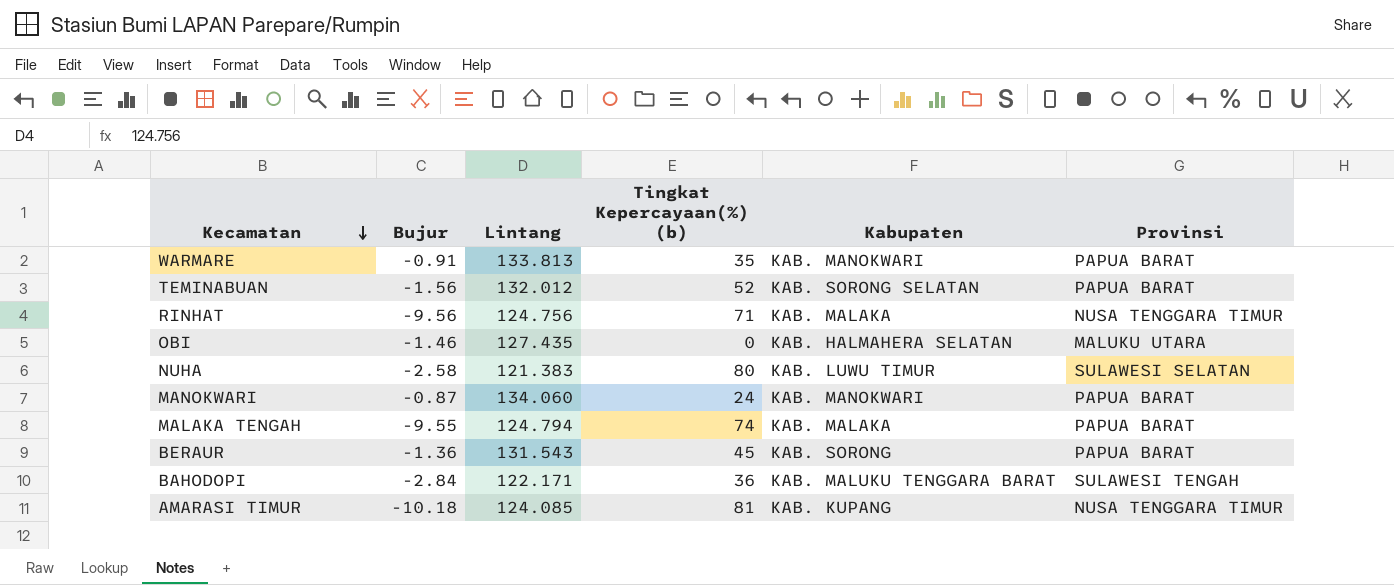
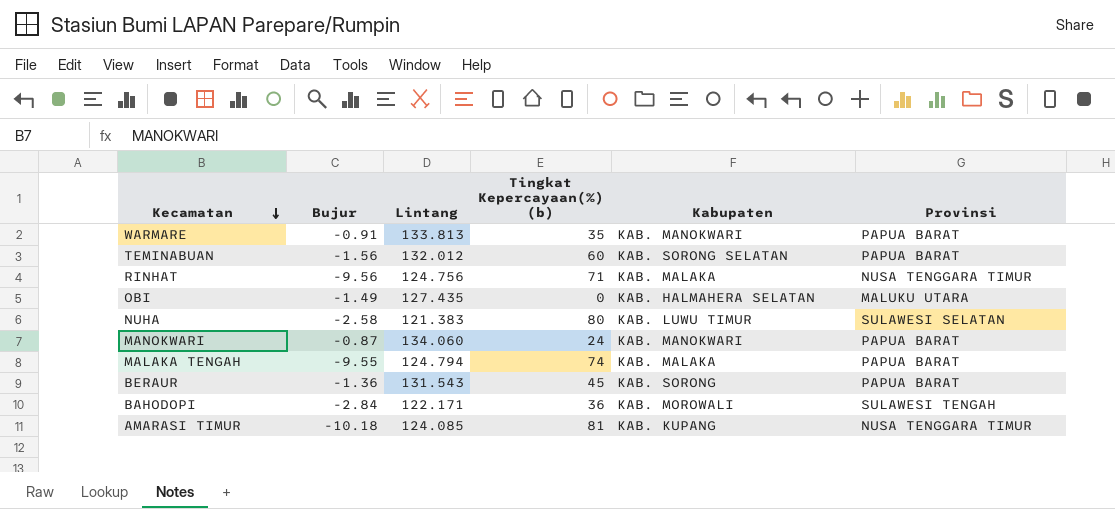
TEMINABUAN | Tingkat Kepercayaan(%) (b): 52 -> 60
OBI | Bujur: -1.46 -> -1.49
BAHODOPI | Kabupaten: KAB. MALUKU TENGGARA BARAT -> KAB. MOROWALI

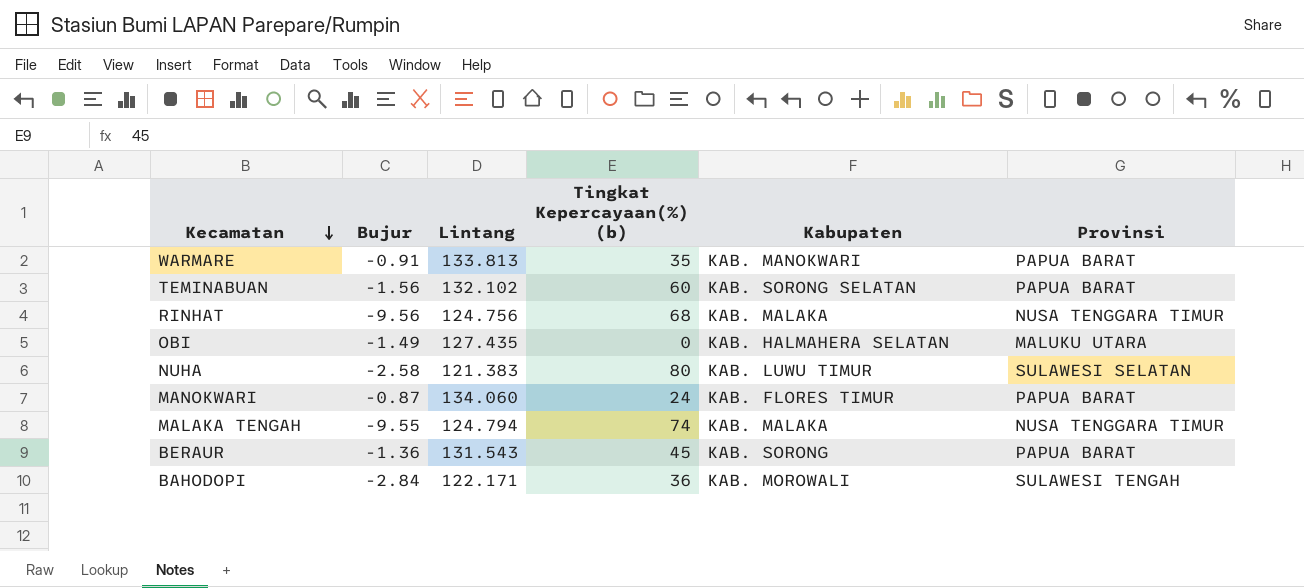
row AMARASI TIMUR: -10.18 | 124.085 | 81 | KAB. KUPANG | NUSA TENGGARA TIMUR -> none
TEMINABUAN | Lintang: 132.012 -> 132.102
RINHAT | Tingkat Kepercayaan(%) (b): 71 -> 68
MANOKWARI | Kabupaten: KAB. MANOKWARI -> KAB. FLORES TIMUR
MALAKA TENGAH | Provinsi: PAPUA BARAT -> NUSA TENGGARA TIMUR

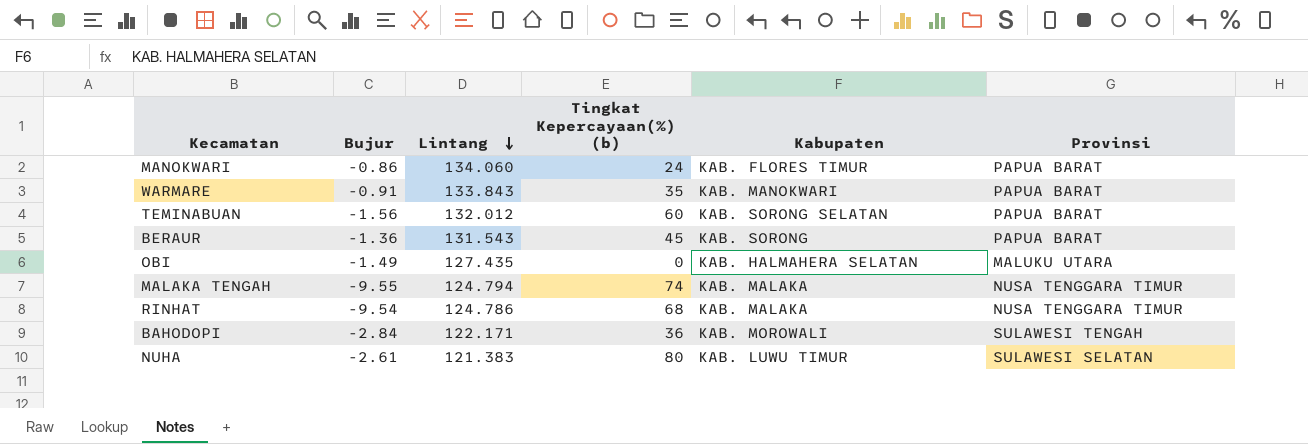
row order: Kecamatan descending -> Lintang descending
MANOKWARI | Bujur: -0.87 -> -0.86
WARMARE | Lintang: 133.813 -> 133.843
TEMINABUAN | Lintang: 132.102 -> 132.012
RINHAT | Bujur: -9.56 -> -9.54
RINHAT | Lintang: 124.756 -> 124.786
NUHA | Bujur: -2.58 -> -2.61

